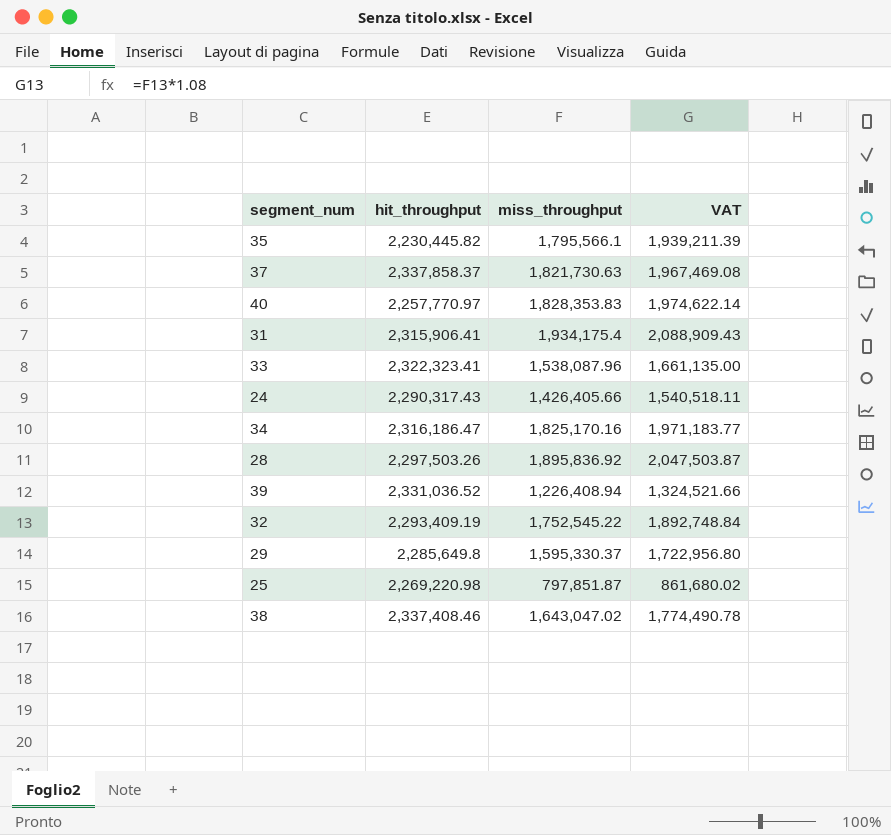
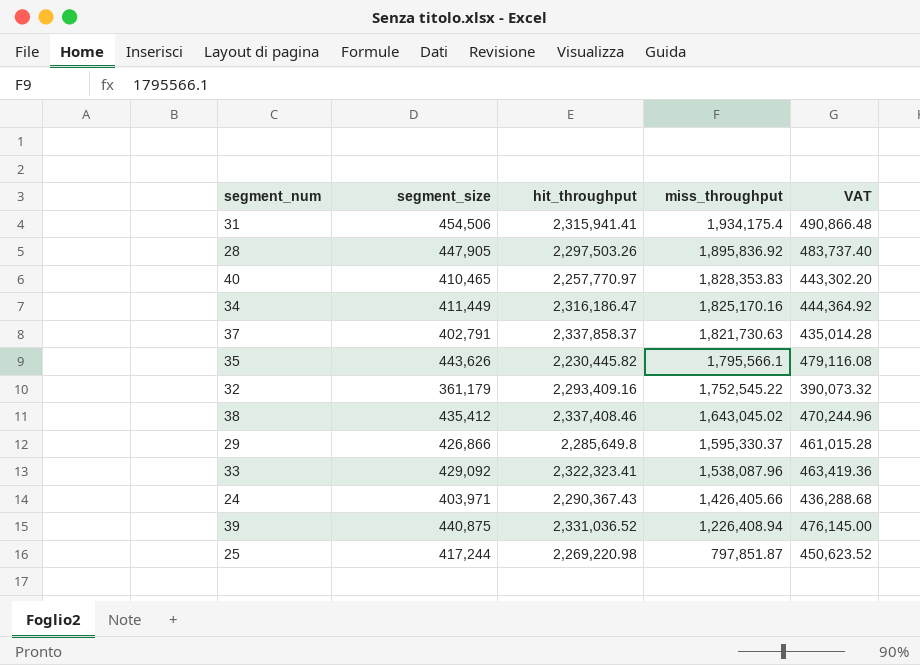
row order: none -> miss_throughput descending
column segment_size | position: none -> 2
column VAT | formula: [miss_throughput] * 1.08 -> [segment_size] * 1.08
31 | hit_throughput: 2,315,906.41 -> 2,315,941.41
32 | hit_throughput: 2,293,409.19 -> 2,293,409.16
38 | miss_throughput: 1,643,047.02 -> 1,643,045.02
24 | hit_throughput: 2,290,317.43 -> 2,290,367.43

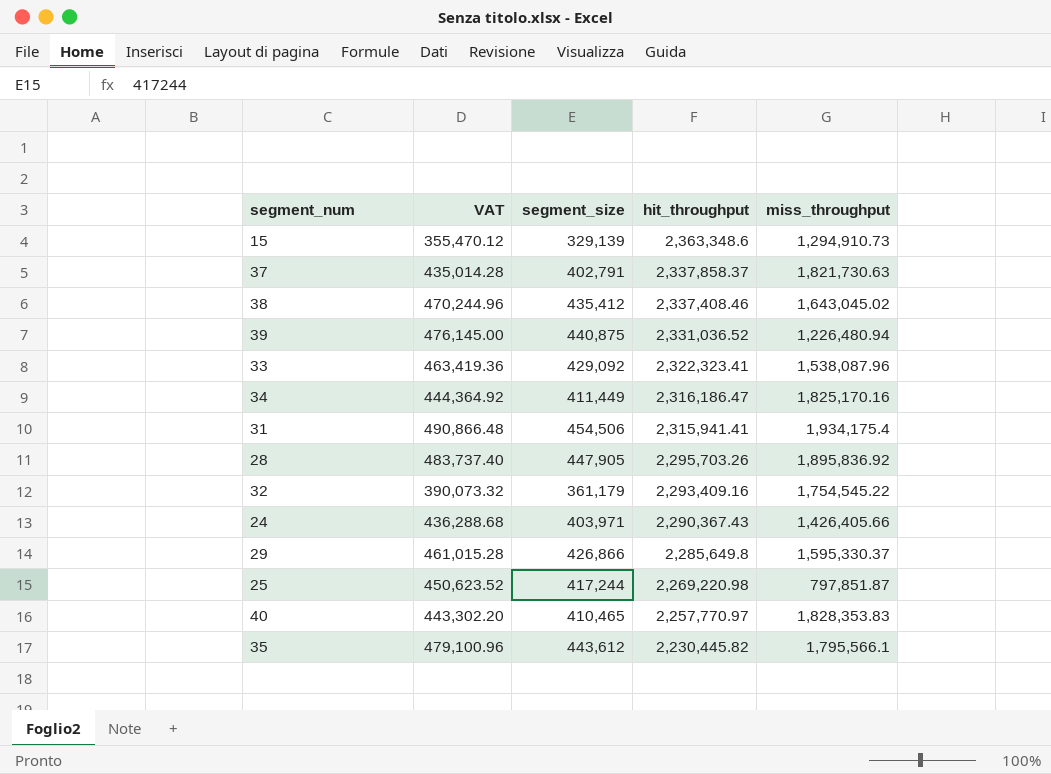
row order: miss_throughput descending -> hit_throughput descending
column VAT | position: 5 -> 2
row 15: none -> 355,470.12 | 329,139 | 2,363,348.6 | 1,294,910.73
39 | miss_throughput: 1,226,408.94 -> 1,226,480.94
28 | hit_throughput: 2,297,503.26 -> 2,295,703.26
32 | miss_throughput: 1,752,545.22 -> 1,754,545.22
35 | VAT: 479,116.08 -> 479,100.96
35 | segment_size: 443,626 -> 443,612

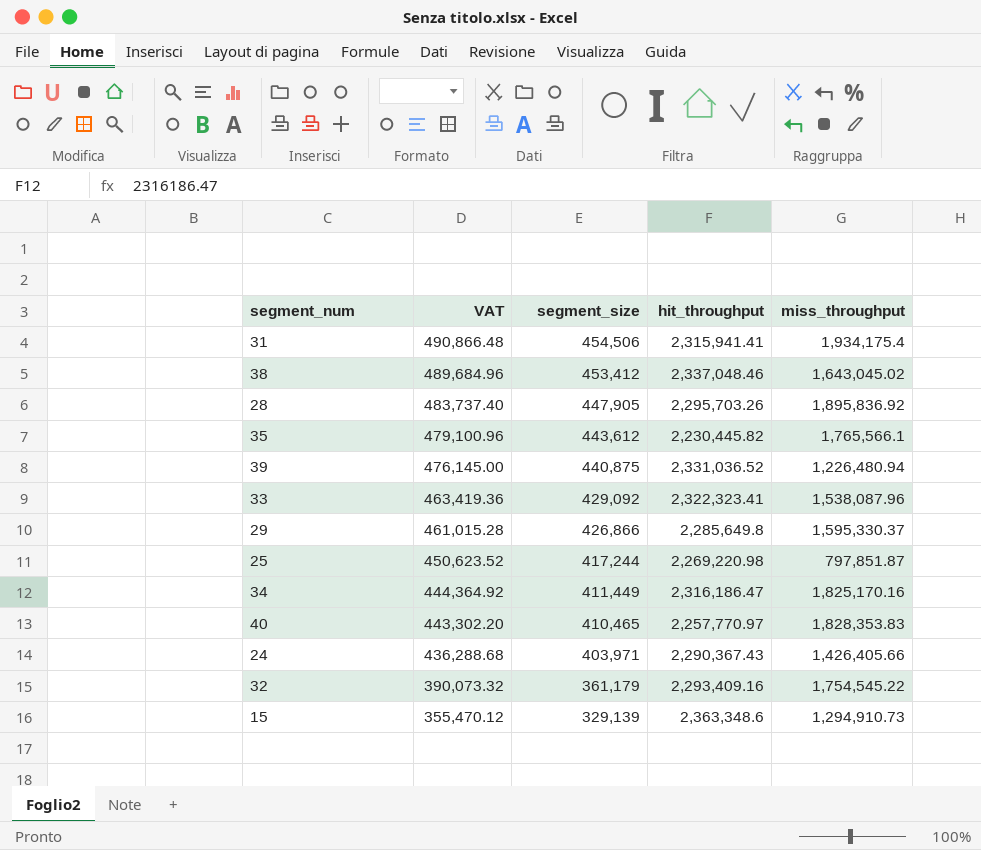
row order: hit_throughput descending -> VAT descending
row 37: 435,014.28 | 402,791 | 2,337,858.37 | 1,821,730.63 -> none
38 | VAT: 470,244.96 -> 489,684.96
38 | segment_size: 435,412 -> 453,412
38 | hit_throughput: 2,337,408.46 -> 2,337,048.46
35 | miss_throughput: 1,795,566.1 -> 1,765,566.1

